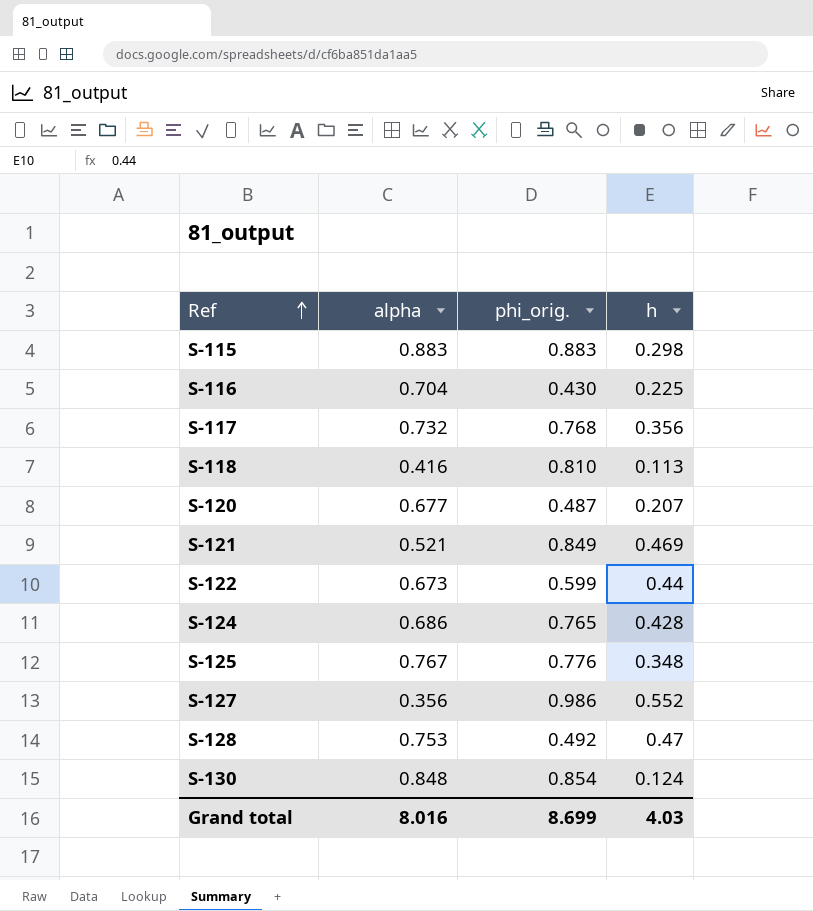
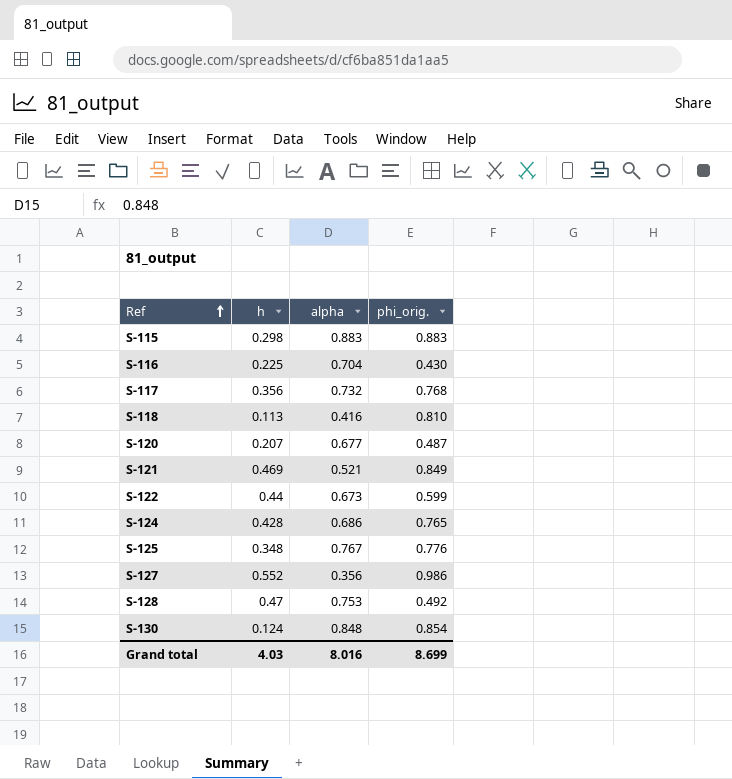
column h | position: 4 -> 2

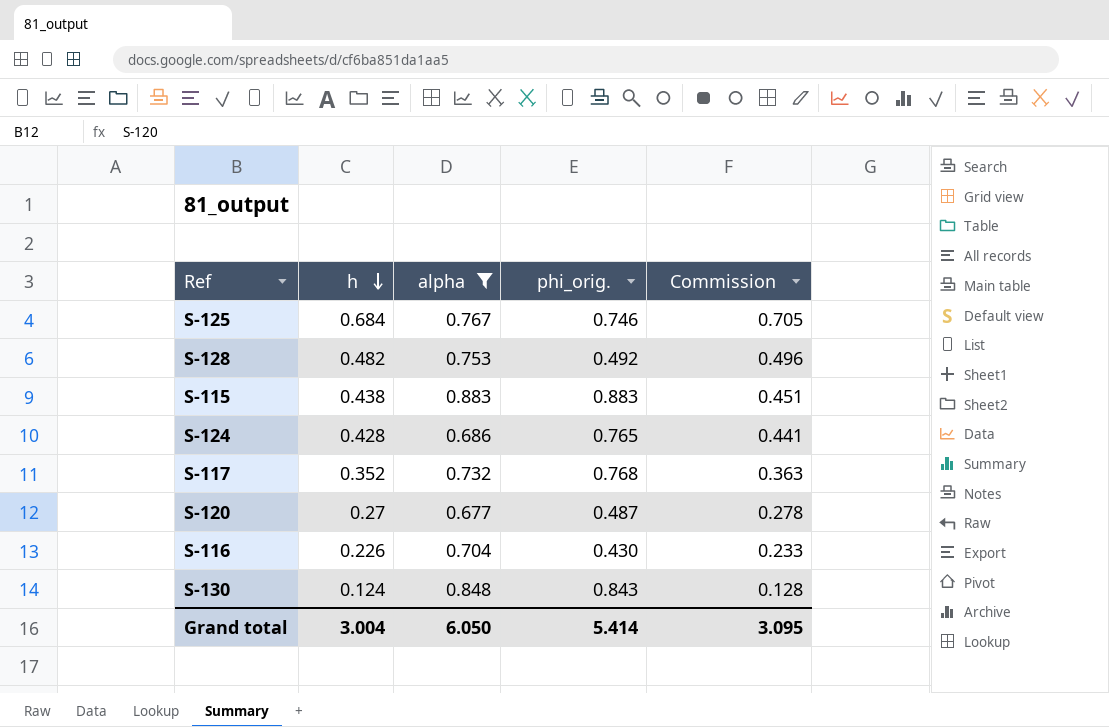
filter: none -> alpha >= 0.677
row order: Ref ascending -> h descending
column Commission | formula: none -> [h] * 1.03
S-125 | h: 0.348 -> 0.684
S-125 | phi_orig.: 0.776 -> 0.746
S-128 | h: 0.47 -> 0.482
S-115 | h: 0.298 -> 0.438
S-117 | h: 0.356 -> 0.352
S-120 | h: 0.207 -> 0.27
S-116 | h: 0.225 -> 0.226
S-130 | phi_orig.: 0.854 -> 0.843
Grand total | h: 4.03 -> 3.004
Grand total | alpha: 8.016 -> 6.050
Grand total | phi_orig.: 8.699 -> 5.414

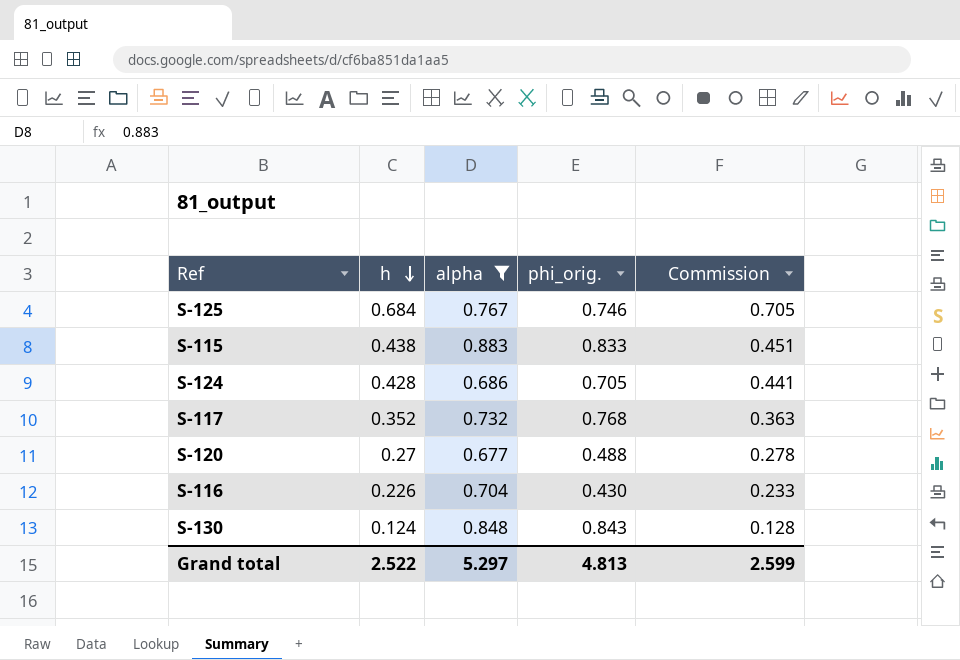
row S-128: 0.482 | 0.753 | 0.492 | 0.496 -> none
S-115 | phi_orig.: 0.883 -> 0.833
S-124 | phi_orig.: 0.765 -> 0.705
S-120 | phi_orig.: 0.487 -> 0.488
Grand total | h: 3.004 -> 2.522
Grand total | alpha: 6.050 -> 5.297
Grand total | phi_orig.: 5.414 -> 4.813
Grand total | Commission: 3.095 -> 2.599

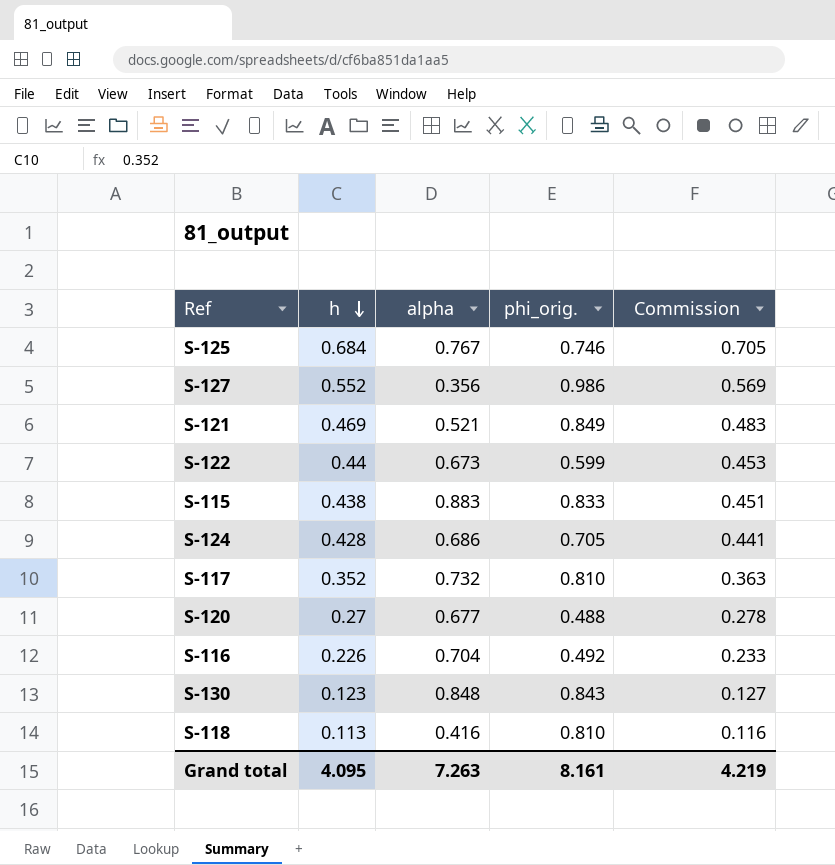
filter: alpha >= 0.677 -> none
S-117 | phi_orig.: 0.768 -> 0.810
S-116 | phi_orig.: 0.430 -> 0.492
S-130 | h: 0.124 -> 0.123
S-130 | Commission: 0.128 -> 0.127
Grand total | h: 2.522 -> 4.095
Grand total | alpha: 5.297 -> 7.263
Grand total | phi_orig.: 4.813 -> 8.161
Grand total | Commission: 2.599 -> 4.219

